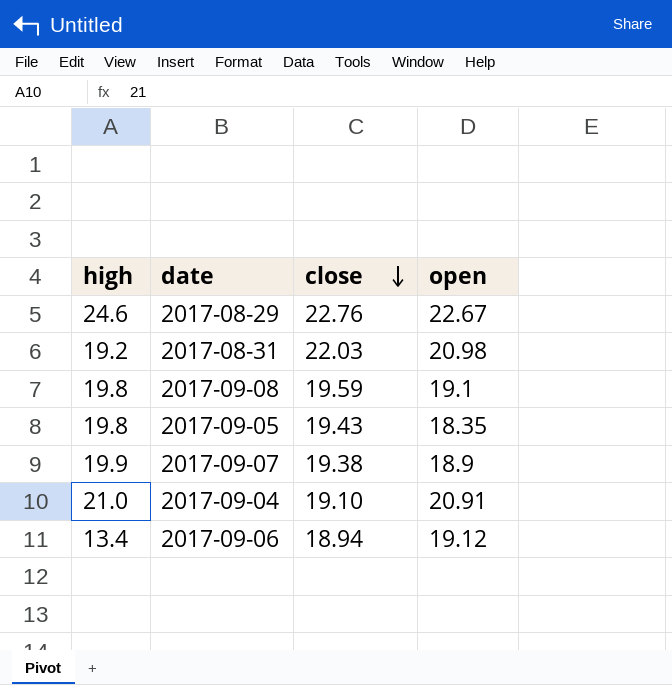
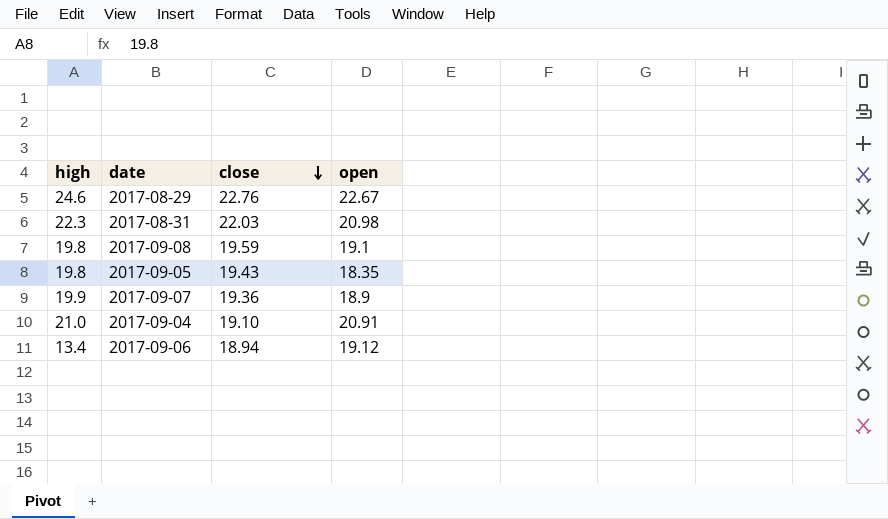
2017-08-31 | high: 19.2 -> 22.3
2017-09-07 | close: 19.38 -> 19.36

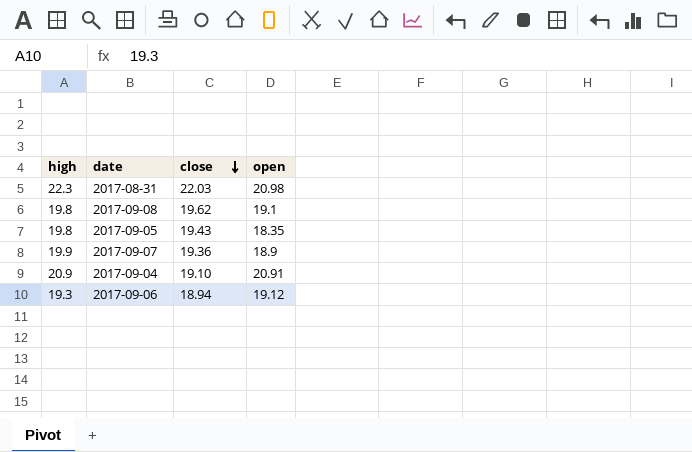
row 2017-08-29: 24.6 | 22.76 | 22.67 -> none
2017-09-08 | close: 19.59 -> 19.62
2017-09-04 | high: 21.0 -> 20.9
2017-09-06 | high: 13.4 -> 19.3

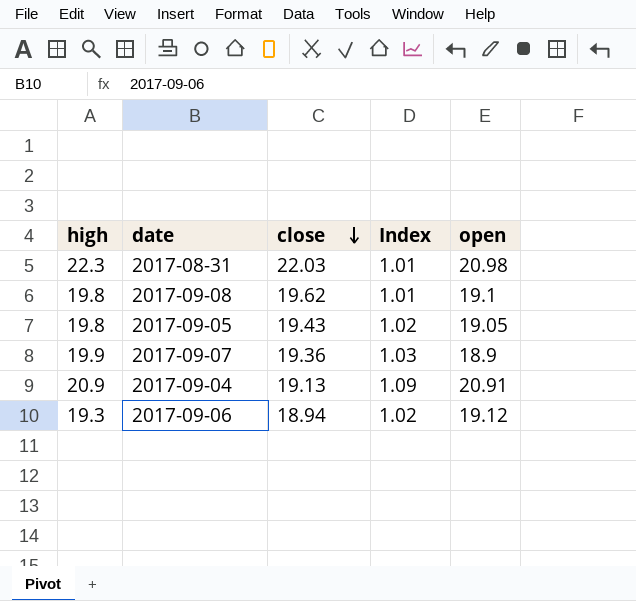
column Index | formula: none -> [high] / [close]
2017-09-05 | open: 18.35 -> 19.05
2017-09-04 | close: 19.10 -> 19.13

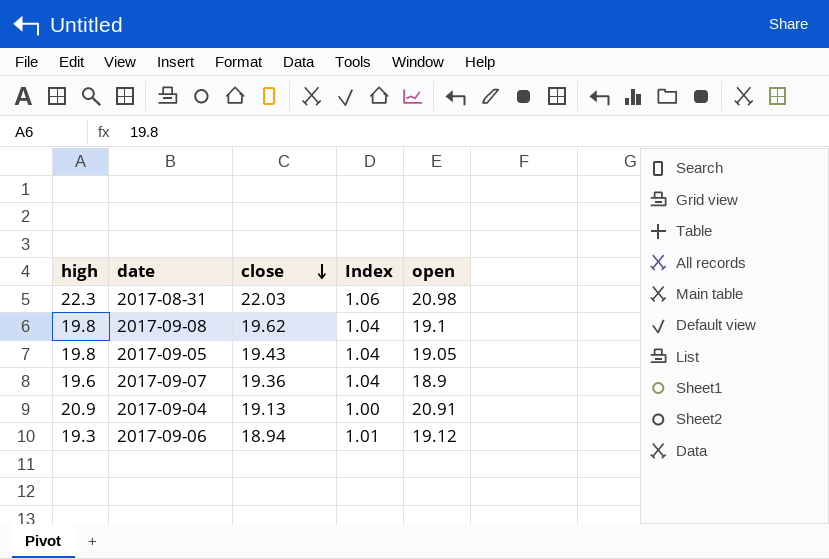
column Index | formula: [high] / [close] -> [high] / [open]
2017-09-07 | high: 19.9 -> 19.6

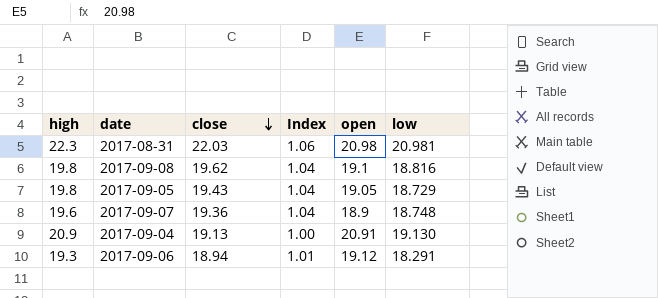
column low | position: none -> 6

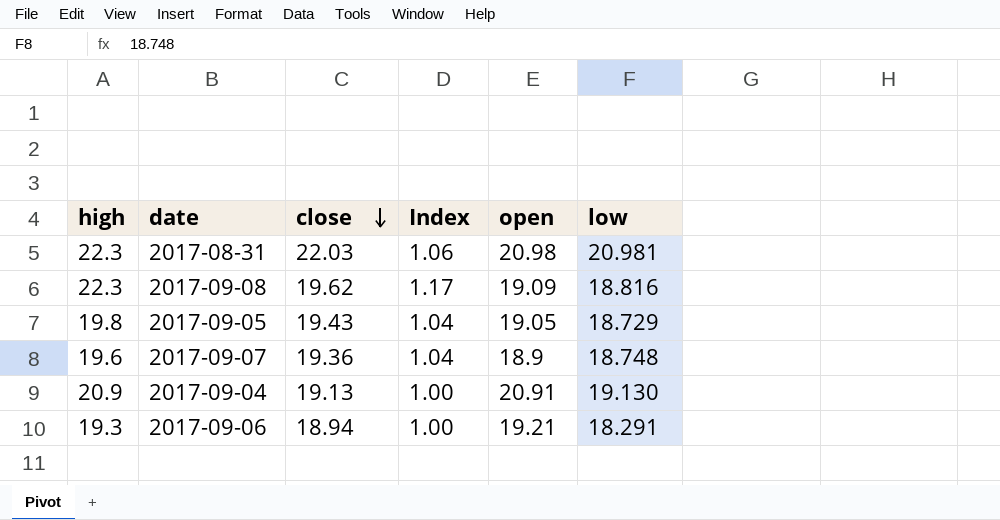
2017-09-08 | high: 19.8 -> 22.3
2017-09-08 | Index: 1.04 -> 1.17
2017-09-08 | open: 19.1 -> 19.09
2017-09-06 | Index: 1.01 -> 1.00
2017-09-06 | open: 19.12 -> 19.21

